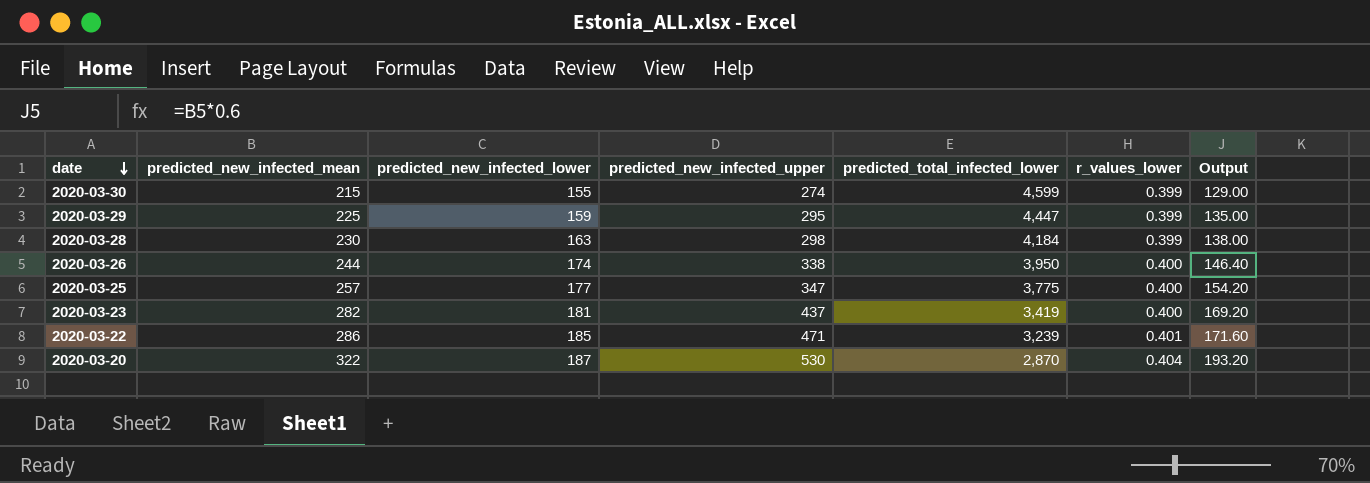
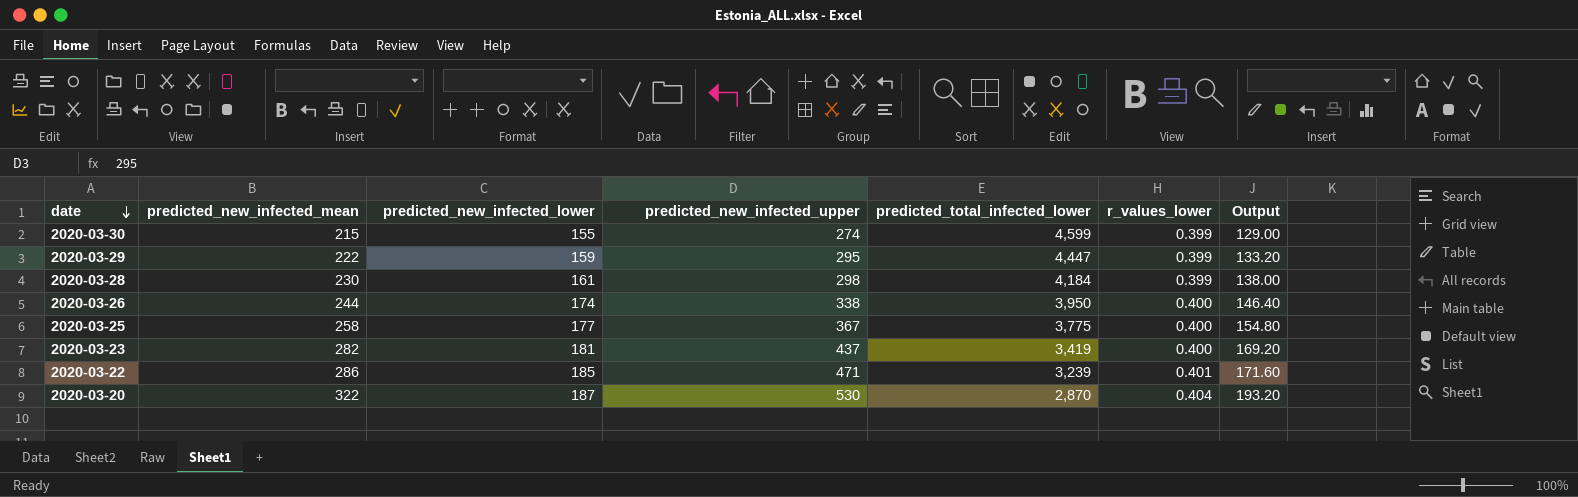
2020-03-29 | predicted_new_infected_mean: 225 -> 222
2020-03-29 | Output: 135.00 -> 133.20
2020-03-28 | predicted_new_infected_lower: 163 -> 161
2020-03-25 | predicted_new_infected_mean: 257 -> 258
2020-03-25 | predicted_new_infected_upper: 347 -> 367
2020-03-25 | Output: 154.20 -> 154.80

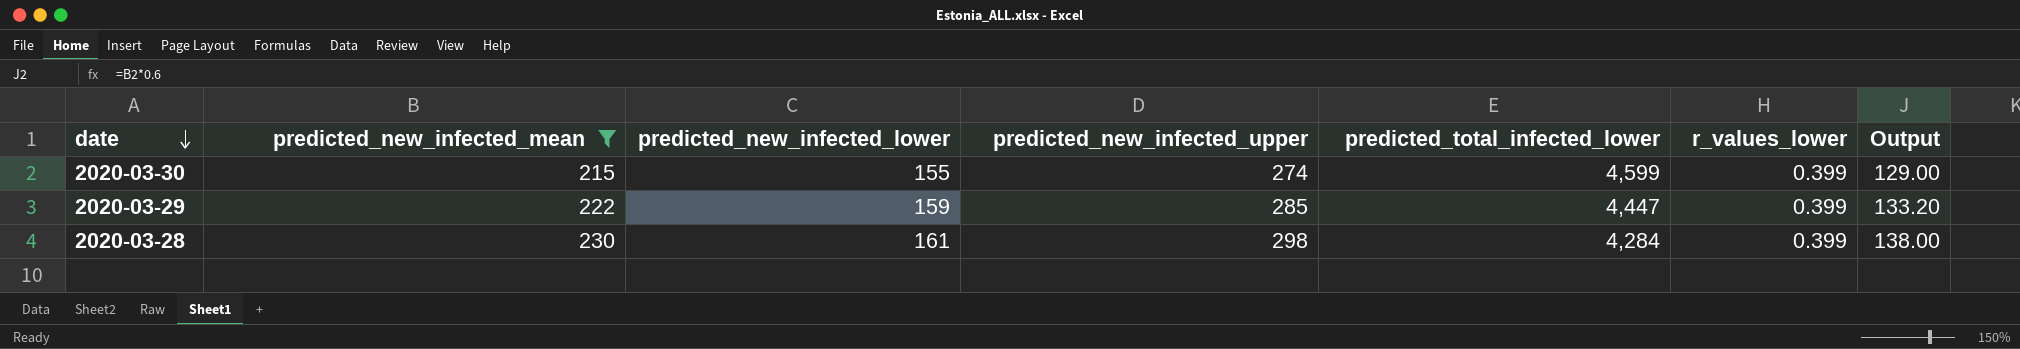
filter: none -> predicted_new_infected_mean <= 230
2020-03-29 | predicted_new_infected_upper: 295 -> 285
2020-03-28 | predicted_total_infected_lower: 4,184 -> 4,284

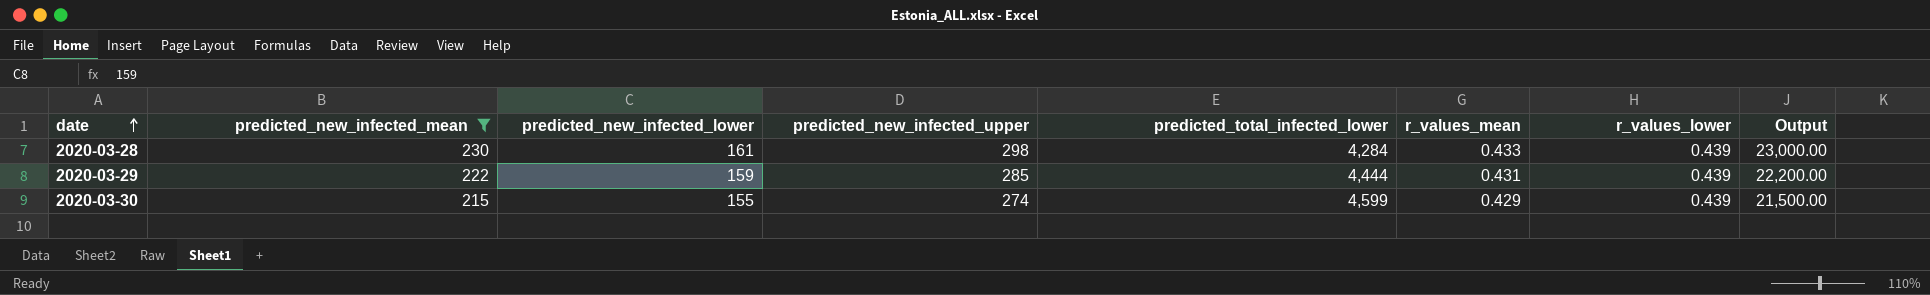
row order: date descending -> date ascending
column r_values_mean | position: none -> 6
column Output | formula: [predicted_new_infected_mean] * 0.6 -> [predicted_new_infected_mean] * 100
2020-03-28 | r_values_lower: 0.399 -> 0.439
2020-03-29 | predicted_total_infected_lower: 4,447 -> 4,444
2020-03-29 | r_values_lower: 0.399 -> 0.439
2020-03-30 | r_values_lower: 0.399 -> 0.439

